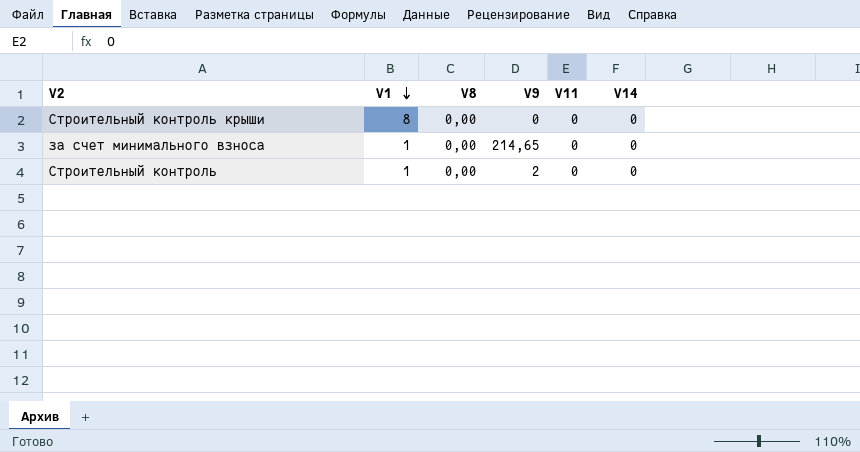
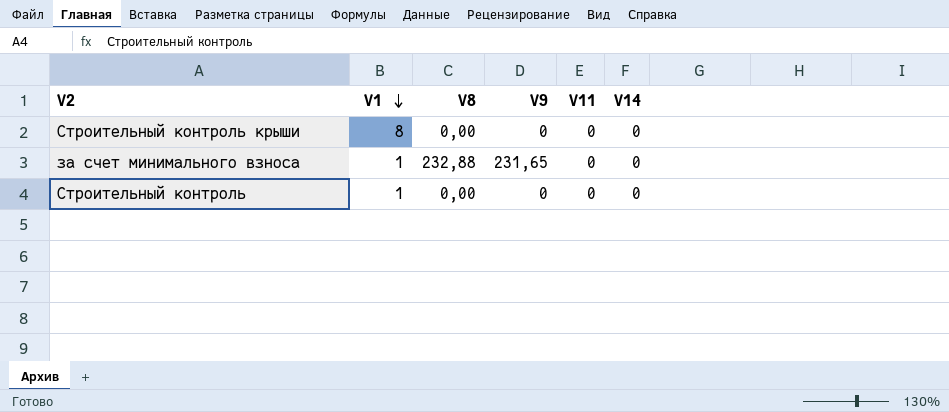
за счет минимального взноса | V8: 0,00 -> 232,88
за счет минимального взноса | V9: 214,65 -> 231,65
Строительный контроль | V9: 2 -> 0

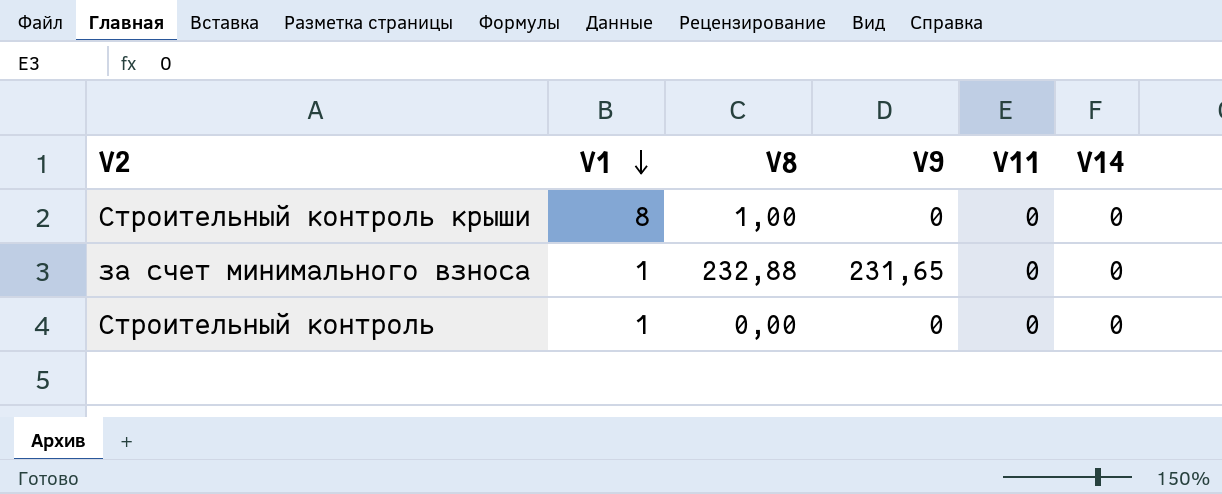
Строительный контроль крыши | V8: 0,00 -> 1,00

